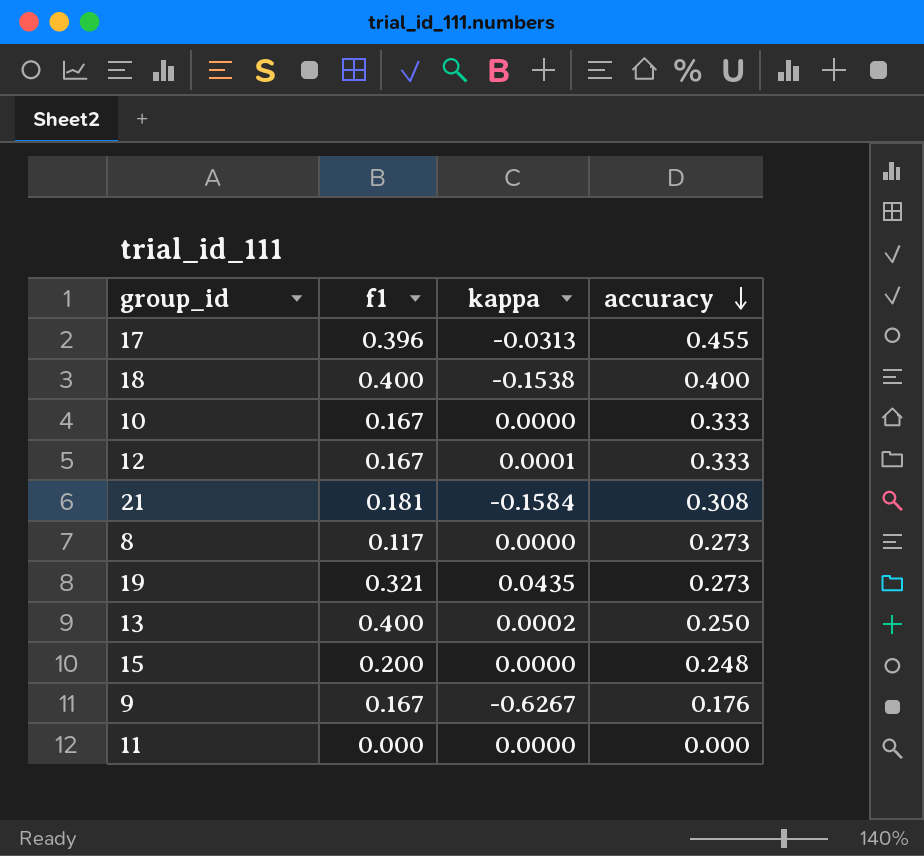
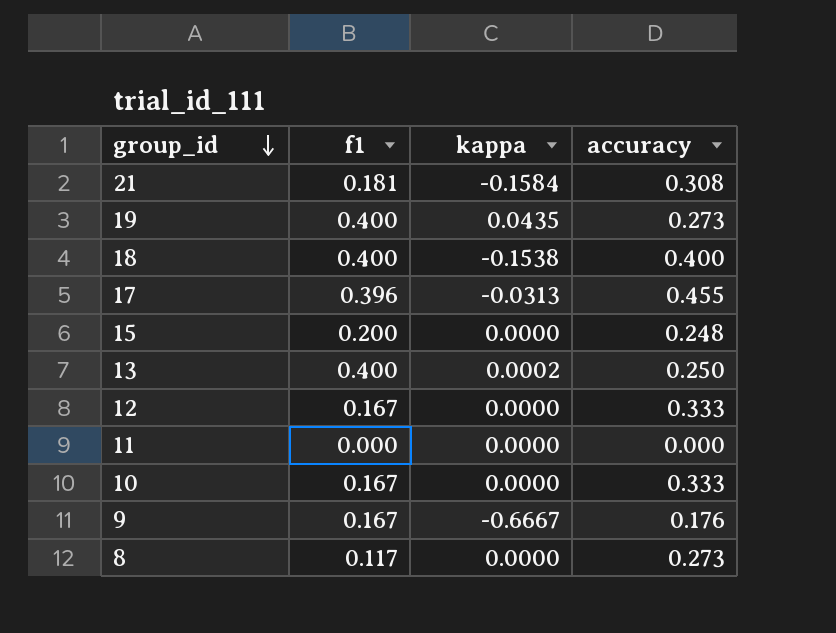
row order: accuracy descending -> group_id descending
19 | f1: 0.321 -> 0.400
12 | kappa: 0.0001 -> 0.0000
9 | kappa: -0.6267 -> -0.6667

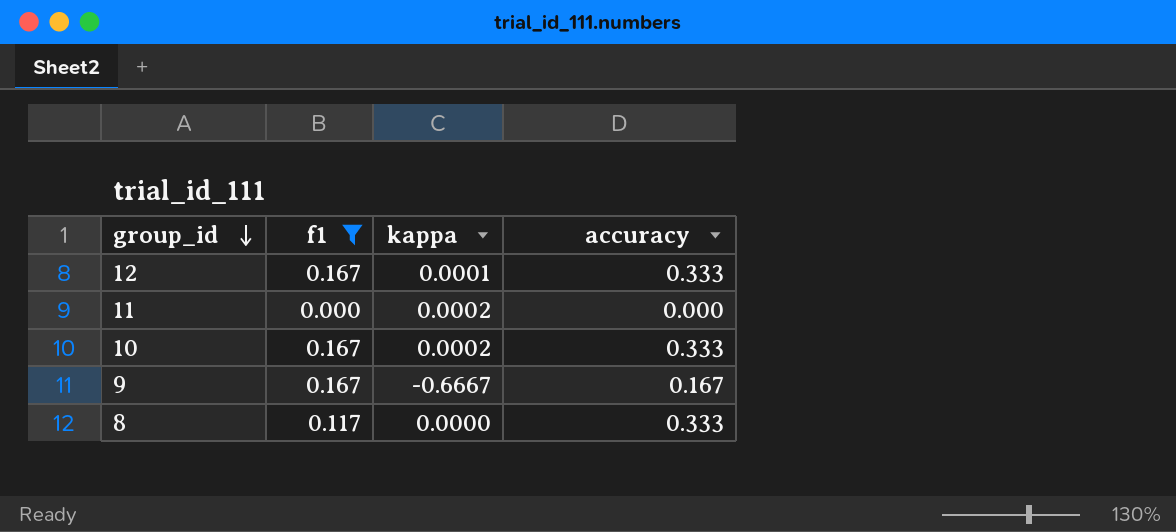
filter: none -> f1 <= 0.167
12 | kappa: 0.0000 -> 0.0001
11 | kappa: 0.0000 -> 0.0002
10 | kappa: 0.0000 -> 0.0002
9 | accuracy: 0.176 -> 0.167
8 | accuracy: 0.273 -> 0.333

